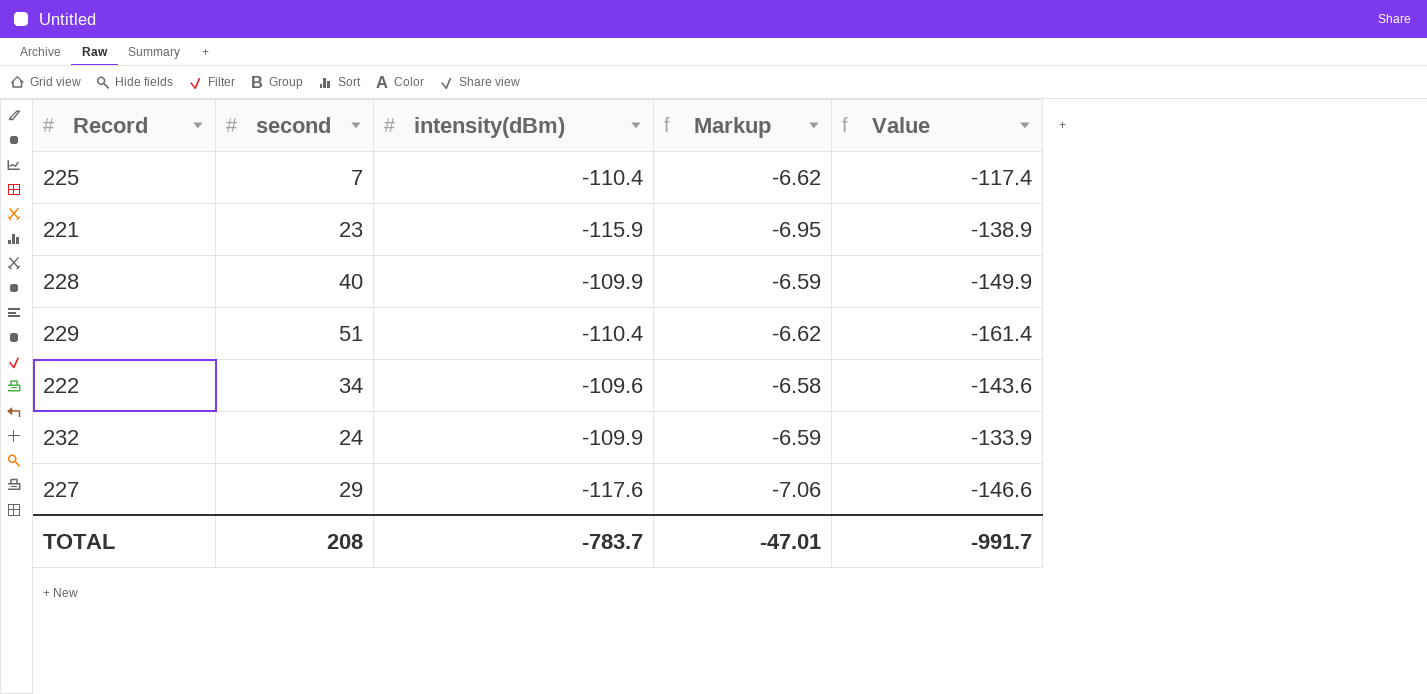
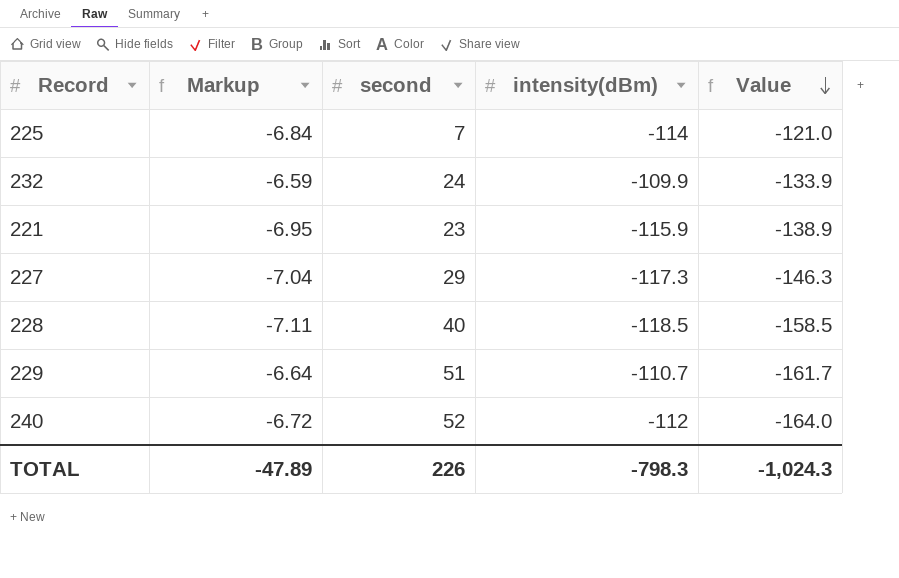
row order: none -> Value descending
column Markup | position: 4 -> 2
row 222: 34 | -109.6 | -6.58 | -143.6 -> none
225 | Markup: -6.62 -> -6.84
225 | intensity(dBm): -110.4 -> -114
225 | Value: -117.4 -> -121.0
227 | Markup: -7.06 -> -7.04
227 | intensity(dBm): -117.6 -> -117.3
227 | Value: -146.6 -> -146.3
228 | Markup: -6.59 -> -7.11
228 | intensity(dBm): -109.9 -> -118.5
228 | Value: -149.9 -> -158.5
229 | Markup: -6.62 -> -6.64
229 | intensity(dBm): -110.4 -> -110.7
229 | Value: -161.4 -> -161.7
row 240: none -> -6.72 | 52 | -112 | -164.0
TOTAL | Markup: -47.01 -> -47.89
TOTAL | second: 208 -> 226
TOTAL | intensity(dBm): -783.7 -> -798.3
TOTAL | Value: -991.7 -> -1,024.3

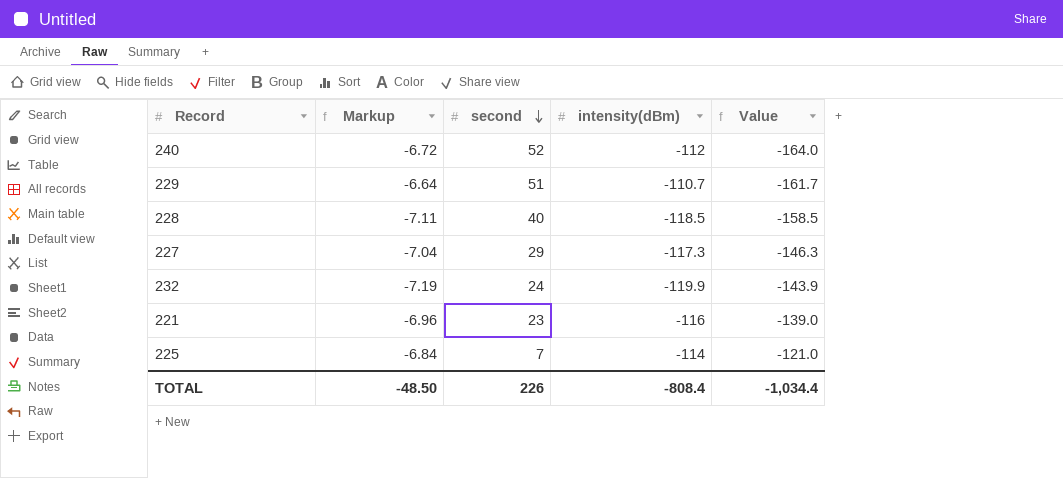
row order: Value descending -> second descending
232 | Markup: -6.59 -> -7.19
232 | intensity(dBm): -109.9 -> -119.9
232 | Value: -133.9 -> -143.9
221 | Markup: -6.95 -> -6.96
221 | intensity(dBm): -115.9 -> -116
221 | Value: -138.9 -> -139.0
TOTAL | Markup: -47.89 -> -48.50
TOTAL | intensity(dBm): -798.3 -> -808.4
TOTAL | Value: -1,024.3 -> -1,034.4

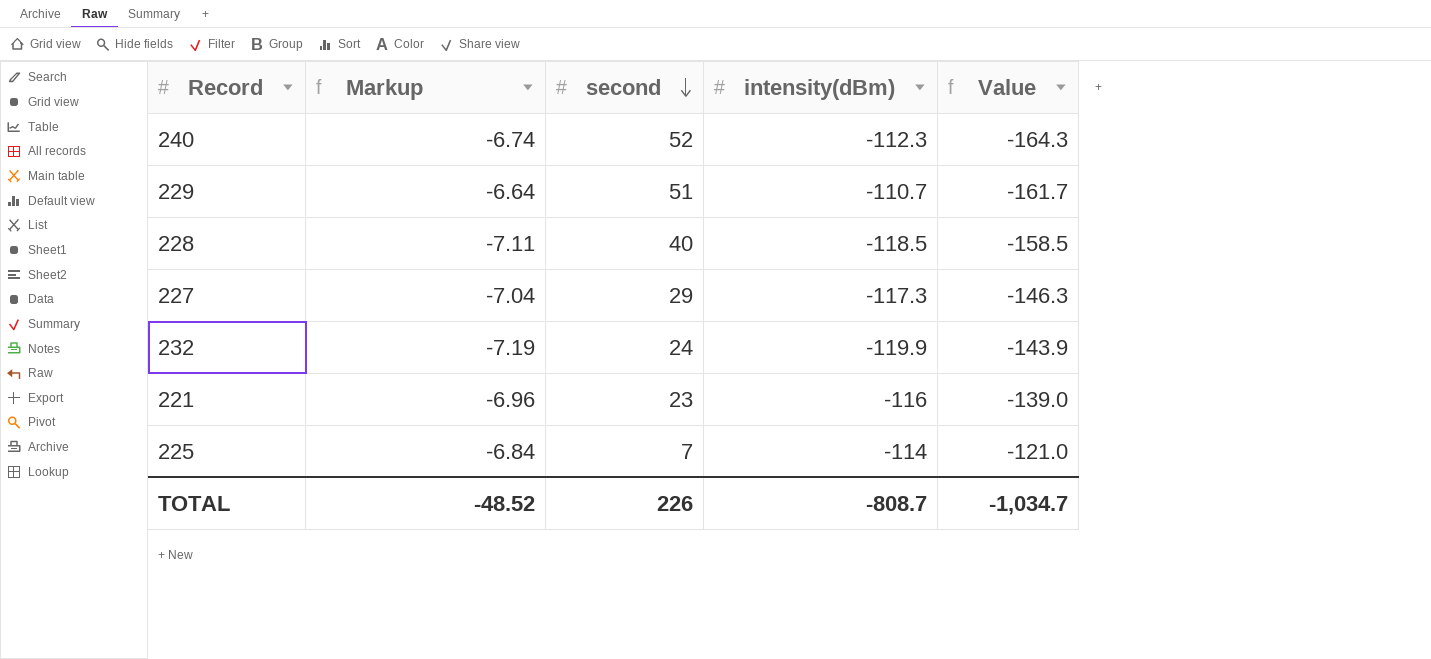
240 | Markup: -6.72 -> -6.74
240 | intensity(dBm): -112 -> -112.3
240 | Value: -164.0 -> -164.3
TOTAL | Markup: -48.50 -> -48.52
TOTAL | intensity(dBm): -808.4 -> -808.7
TOTAL | Value: -1,034.4 -> -1,034.7

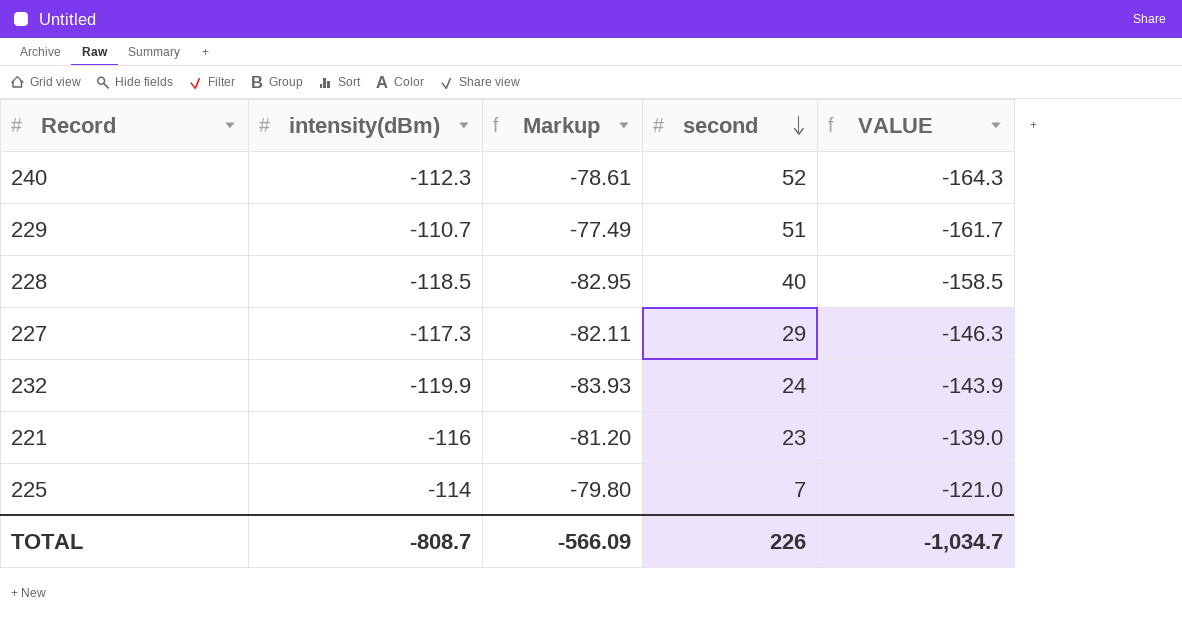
column intensity(dBm) | position: 4 -> 2
column Markup | formula: [intensity(dBm)] * 0.06 -> [intensity(dBm)] * 0.7
column name: Value -> VALUE
TOTAL | Markup: -48.52 -> -566.09

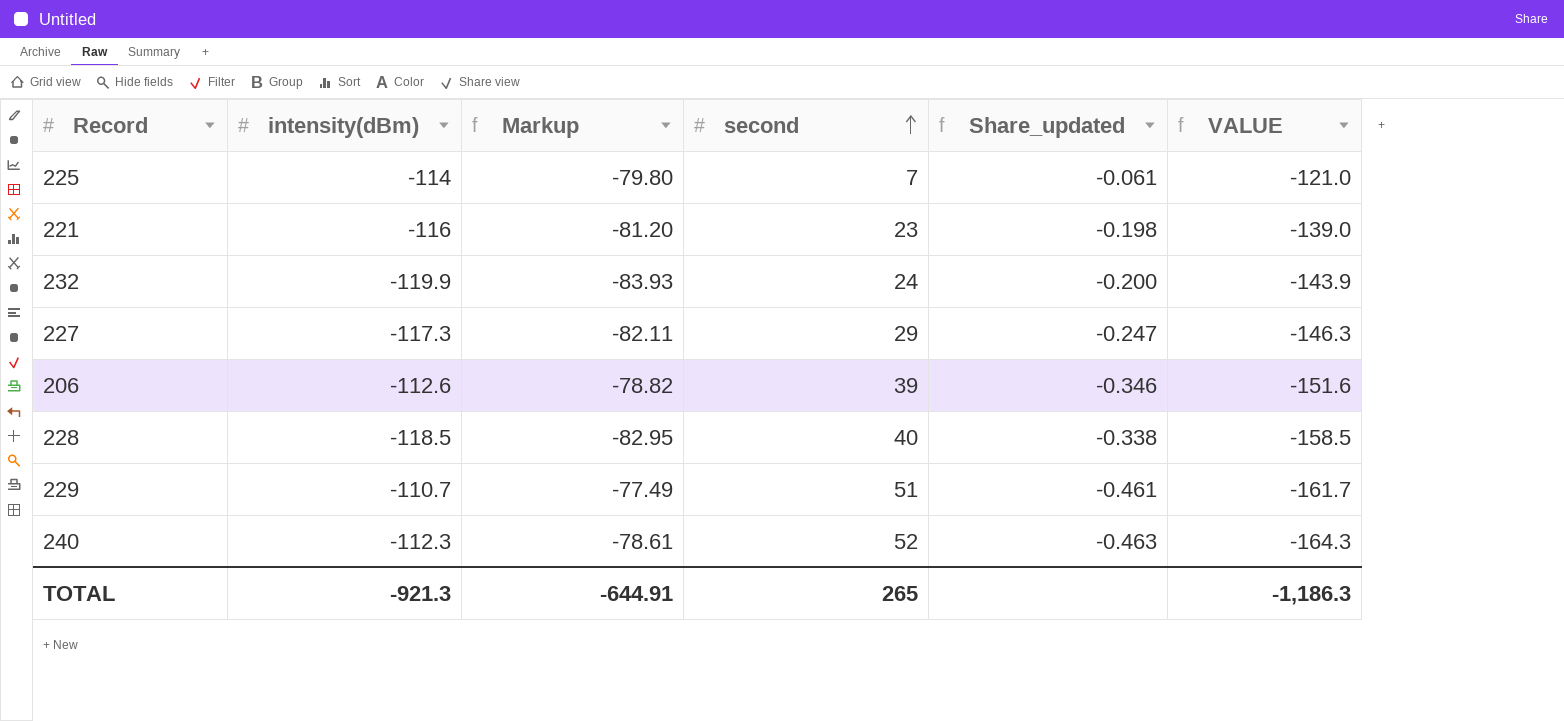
row order: second descending -> second ascending
column Share_updated | formula: none -> [second] / [intensity(dBm)]
row 206: none -> -112.6 | -78.82 | 39 | -0.346 | -151.6
TOTAL | intensity(dBm): -808.7 -> -921.3
TOTAL | Markup: -566.09 -> -644.91
TOTAL | second: 226 -> 265
TOTAL | VALUE: -1,034.7 -> -1,186.3

